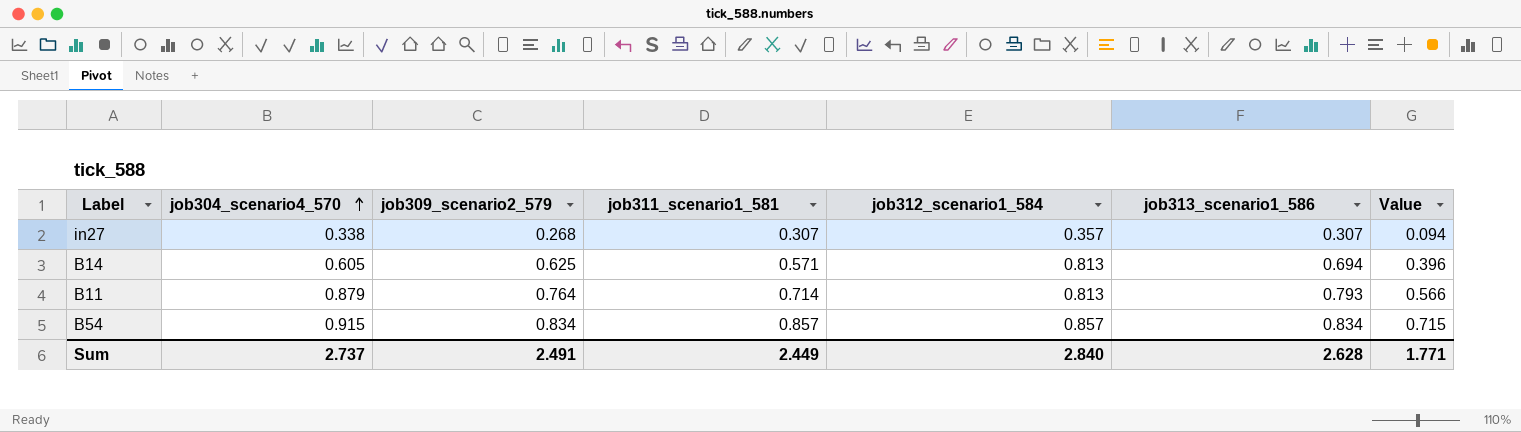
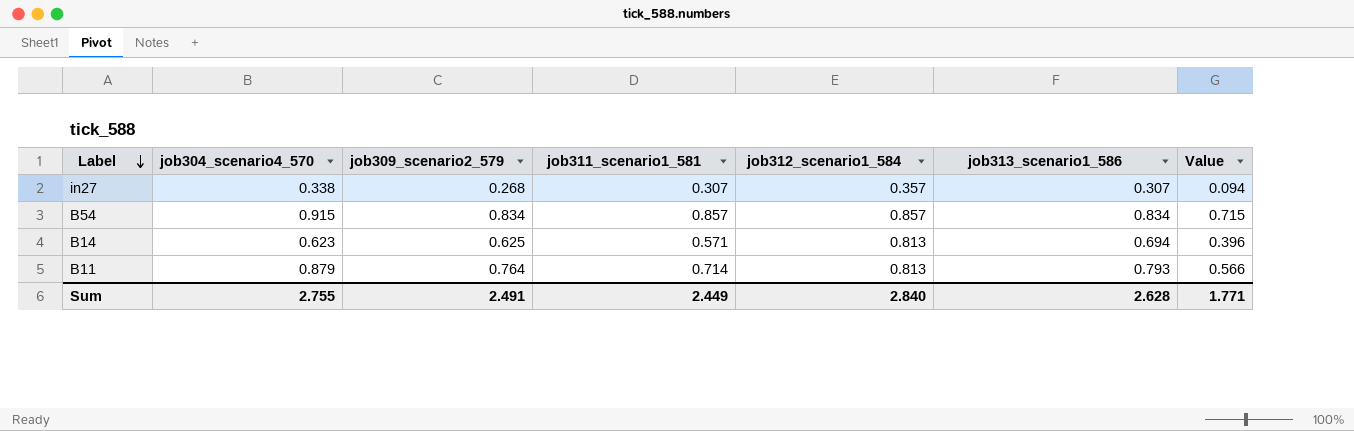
row order: job304_scenario4_570 ascending -> Label descending
B14 | job304_scenario4_570: 0.605 -> 0.623
Sum | job304_scenario4_570: 2.737 -> 2.755

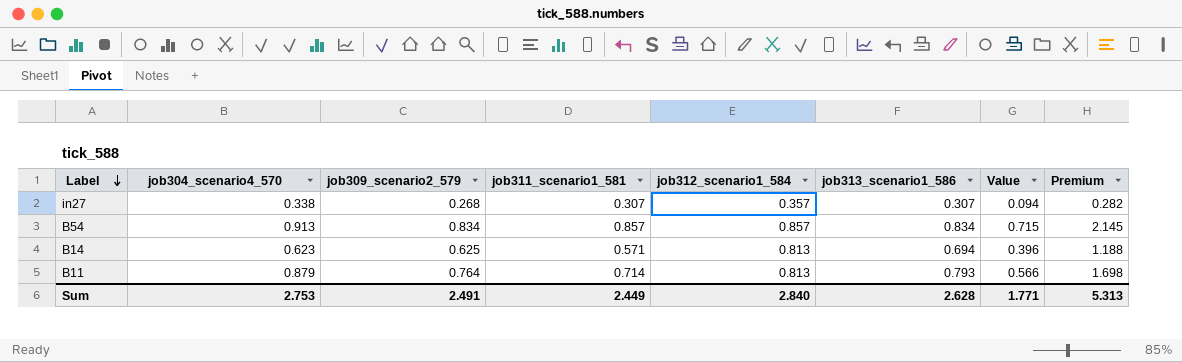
column Premium | formula: none -> [Value] * 3
B54 | job304_scenario4_570: 0.915 -> 0.913
Sum | job304_scenario4_570: 2.755 -> 2.753

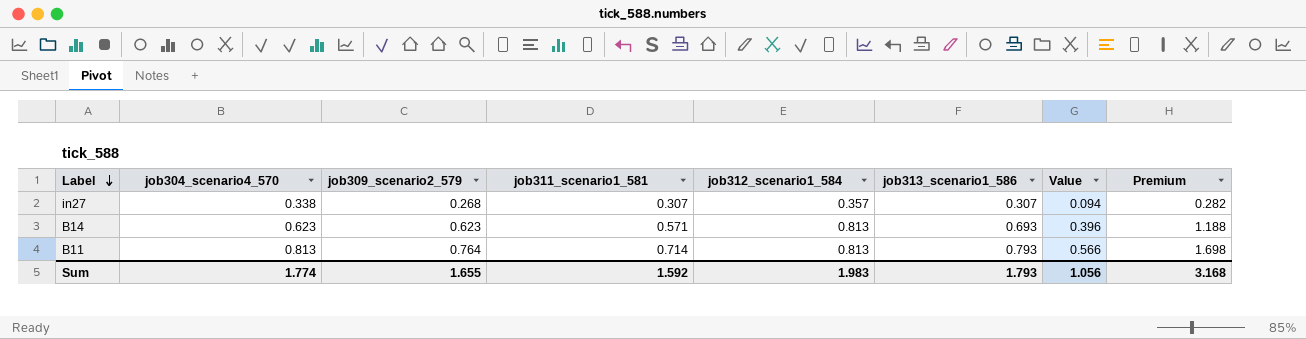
row B54: 0.913 | 0.834 | 0.857 | 0.857 | 0.834 | 0.715 | 2.145 -> none
B14 | job309_scenario2_579: 0.625 -> 0.623
B14 | job313_scenario1_586: 0.694 -> 0.693
B11 | job304_scenario4_570: 0.879 -> 0.813
Sum | job304_scenario4_570: 2.753 -> 1.774
Sum | job309_scenario2_579: 2.491 -> 1.655
Sum | job311_scenario1_581: 2.449 -> 1.592
Sum | job312_scenario1_584: 2.840 -> 1.983
Sum | job313_scenario1_586: 2.628 -> 1.793
Sum | Value: 1.771 -> 1.056
Sum | Premium: 5.313 -> 3.168

